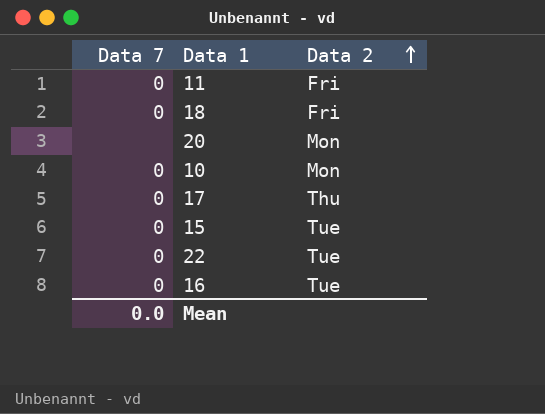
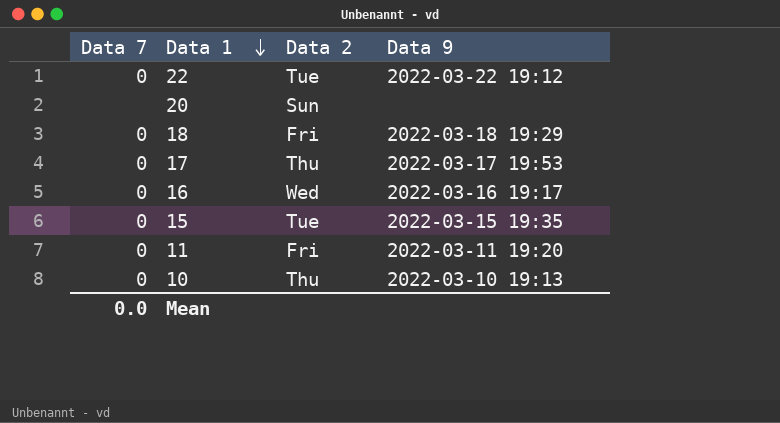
row order: Data 2 ascending -> Data 1 descending
column Data 9 | position: none -> 4
20 | Data 2: Mon -> Sun
16 | Data 2: Tue -> Wed
10 | Data 2: Mon -> Thu

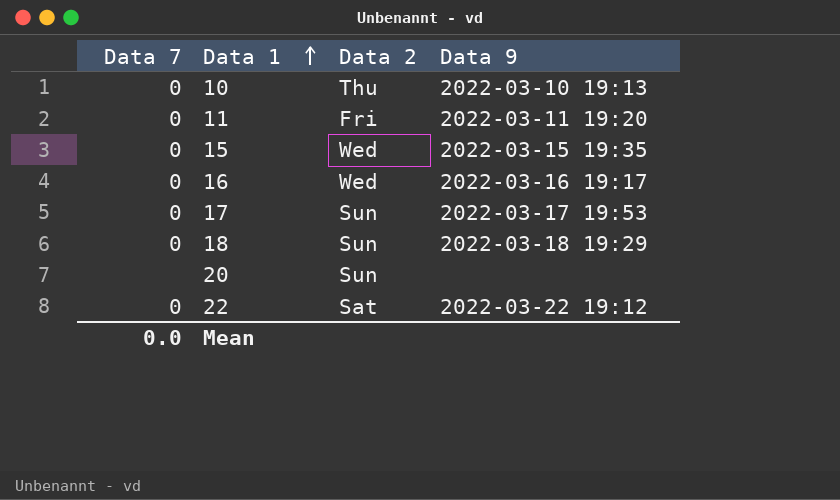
row order: Data 1 descending -> Data 1 ascending
15 | Data 2: Tue -> Wed
17 | Data 2: Thu -> Sun
18 | Data 2: Fri -> Sun
22 | Data 2: Tue -> Sat

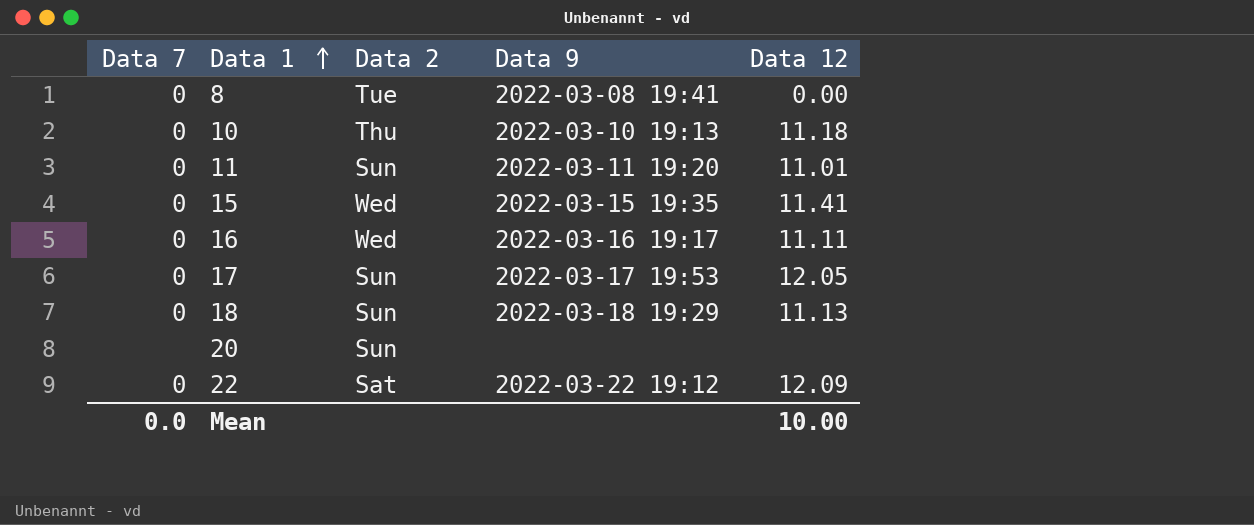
column Data 12 | position: none -> 5
row 8: none -> 0 | Tue | 2022-03-08 19:41 | 0.00
11 | Data 2: Fri -> Sun

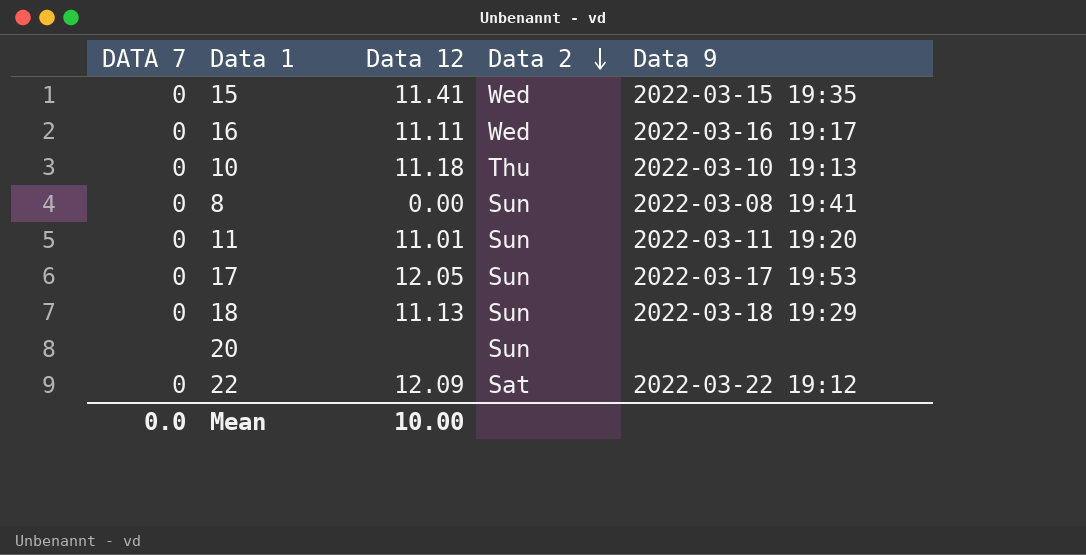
row order: Data 1 ascending -> Data 2 descending
column name: Data 7 -> DATA 7
column Data 12 | position: 5 -> 3
8 | Data 2: Tue -> Sun

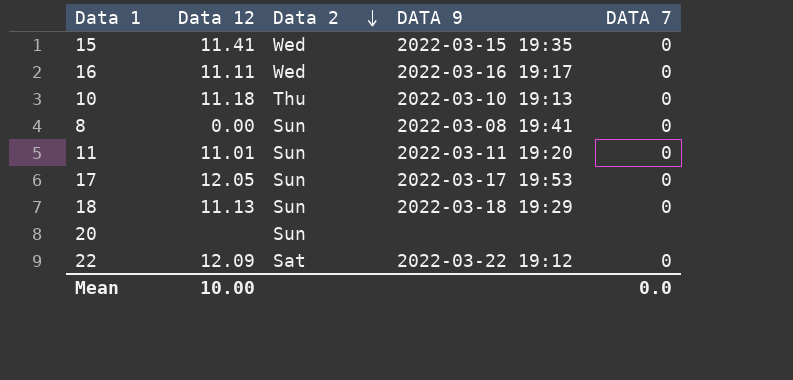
column name: Data 9 -> DATA 9
column DATA 7 | position: 1 -> 5

